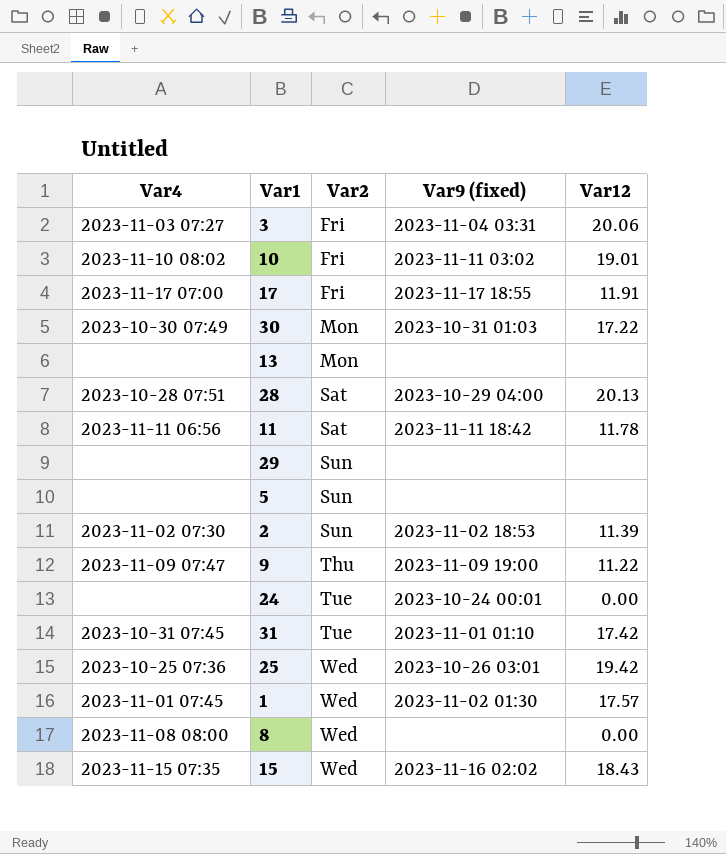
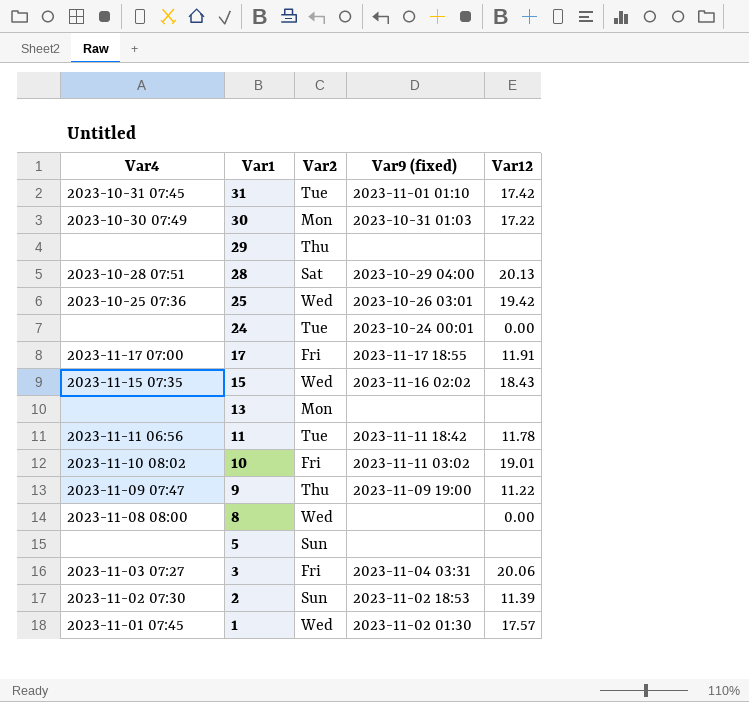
row order: Var2 ascending -> Var1 descending
29 | Var2: Sun -> Thu
11 | Var2: Sat -> Tue

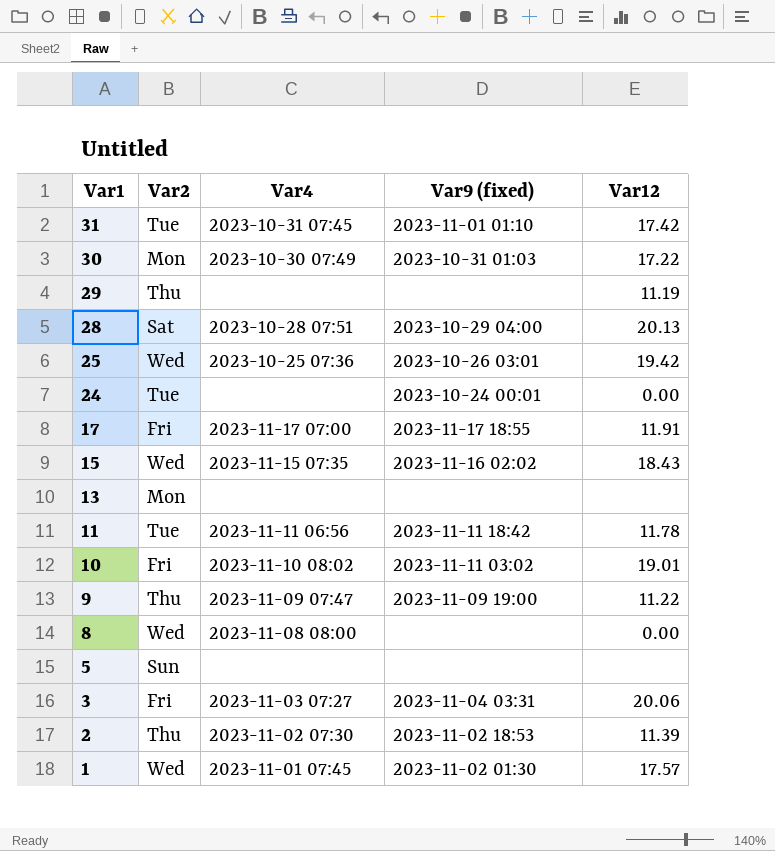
column Var4 | position: 1 -> 3
29 | Var12: none -> 11.19
2 | Var2: Sun -> Thu

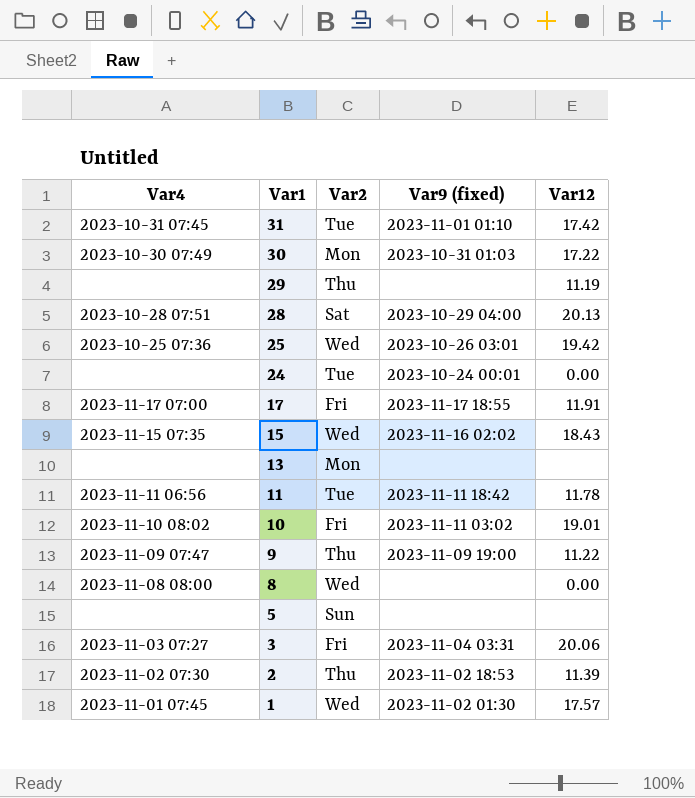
column Var4 | position: 3 -> 1

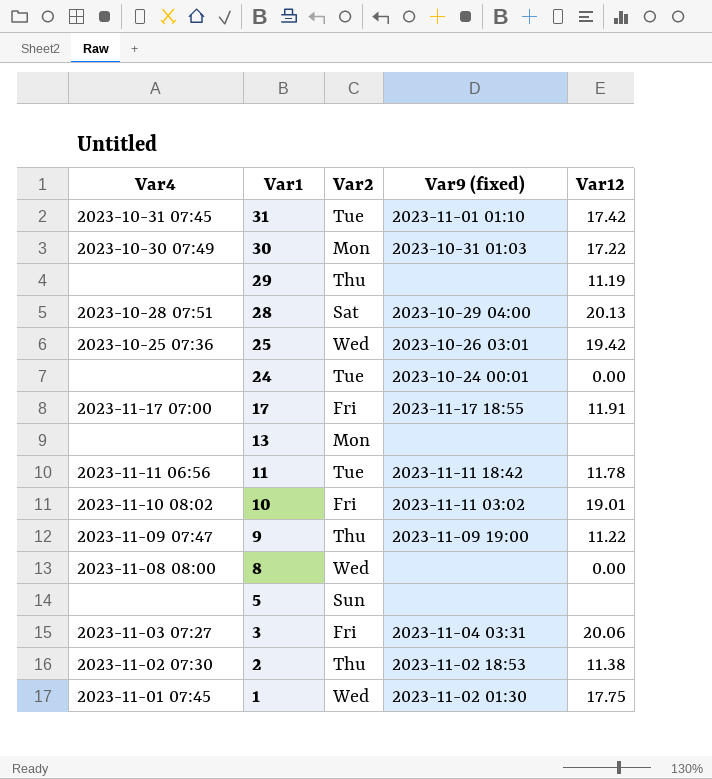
row 15: 2023-11-15 07:35 | Wed | 2023-11-16 02:02 | 18.43 -> none
2 | Var12: 11.39 -> 11.38
1 | Var12: 17.57 -> 17.75

